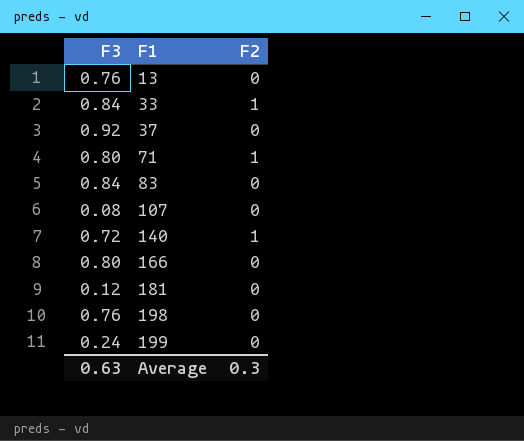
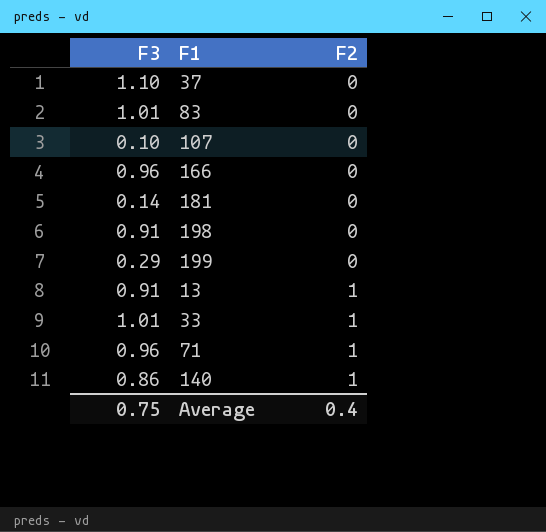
row order: F1 ascending -> F2 ascending
37 | F3: 0.92 -> 1.10
83 | F3: 0.84 -> 1.01
107 | F3: 0.08 -> 0.10
166 | F3: 0.80 -> 0.96
181 | F3: 0.12 -> 0.14
198 | F3: 0.76 -> 0.91
199 | F3: 0.24 -> 0.29
13 | F3: 0.76 -> 0.91
13 | F2: 0 -> 1
33 | F3: 0.84 -> 1.01
71 | F3: 0.80 -> 0.96
140 | F3: 0.72 -> 0.86
Average | F3: 0.63 -> 0.75
Average | F2: 0.3 -> 0.4

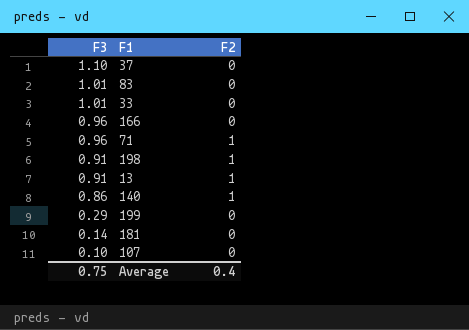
row order: F2 ascending -> F3 descending
33 | F2: 1 -> 0
198 | F2: 0 -> 1

